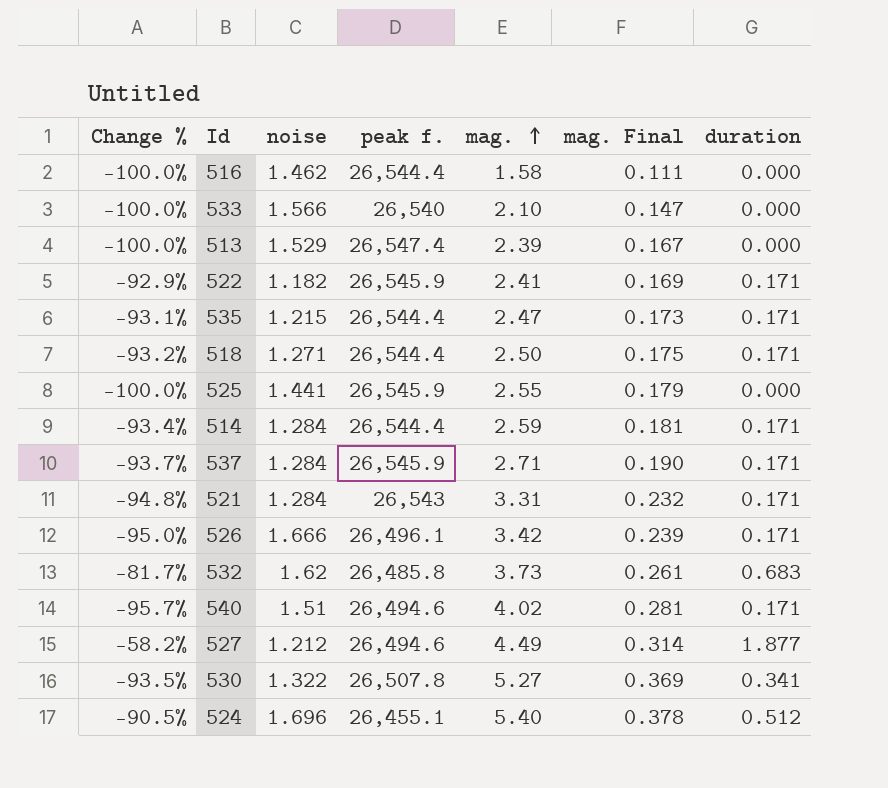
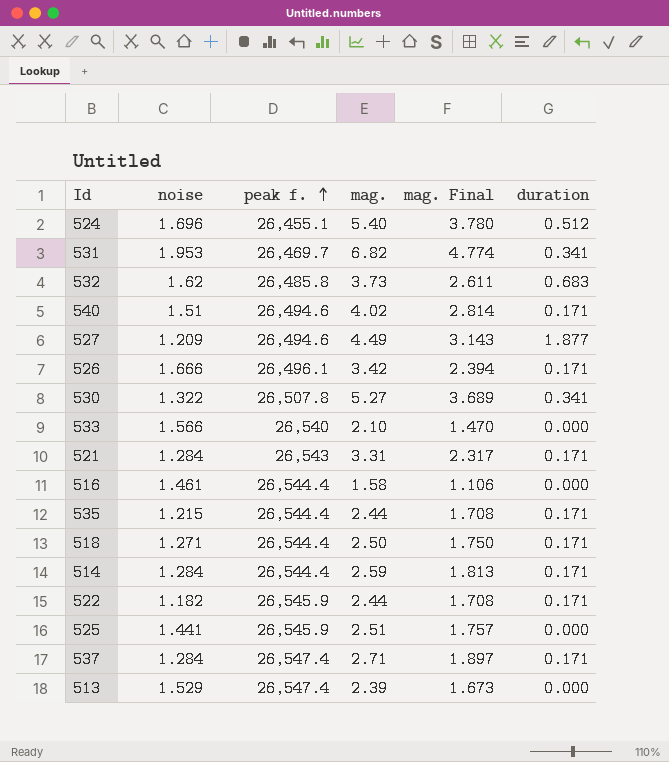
row order: mag. ascending -> peak f. ascending
column Change % | formula: ([duration] - [mag.]) / [mag.] -> none
column mag. Final | formula: [mag.] * 0.07 -> [mag.] * 0.7
row 531: none -> 1.953 | 26,469.7 | 6.82 | 4.774 | 0.341
527 | noise: 1.212 -> 1.209
516 | noise: 1.462 -> 1.461
535 | mag.: 2.47 -> 2.44
522 | mag.: 2.41 -> 2.44
525 | mag.: 2.55 -> 2.51
537 | peak f.: 26,545.9 -> 26,547.4

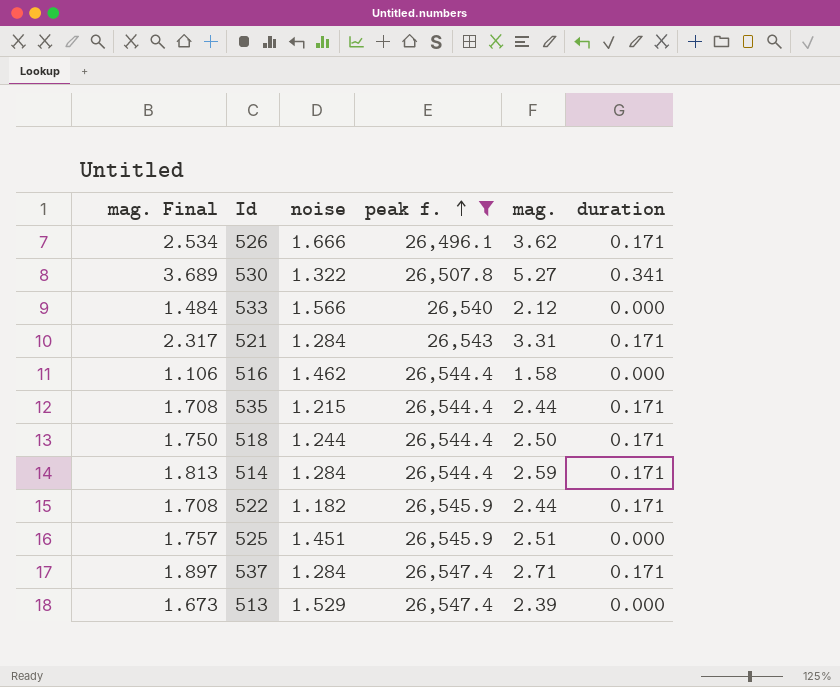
filter: none -> peak f. >= 26,496.1
column mag. Final | position: 5 -> 1
526 | mag. Final: 2.394 -> 2.534
526 | mag.: 3.42 -> 3.62
533 | mag. Final: 1.470 -> 1.484
533 | mag.: 2.10 -> 2.12
516 | noise: 1.461 -> 1.462
518 | noise: 1.271 -> 1.244
525 | noise: 1.441 -> 1.451

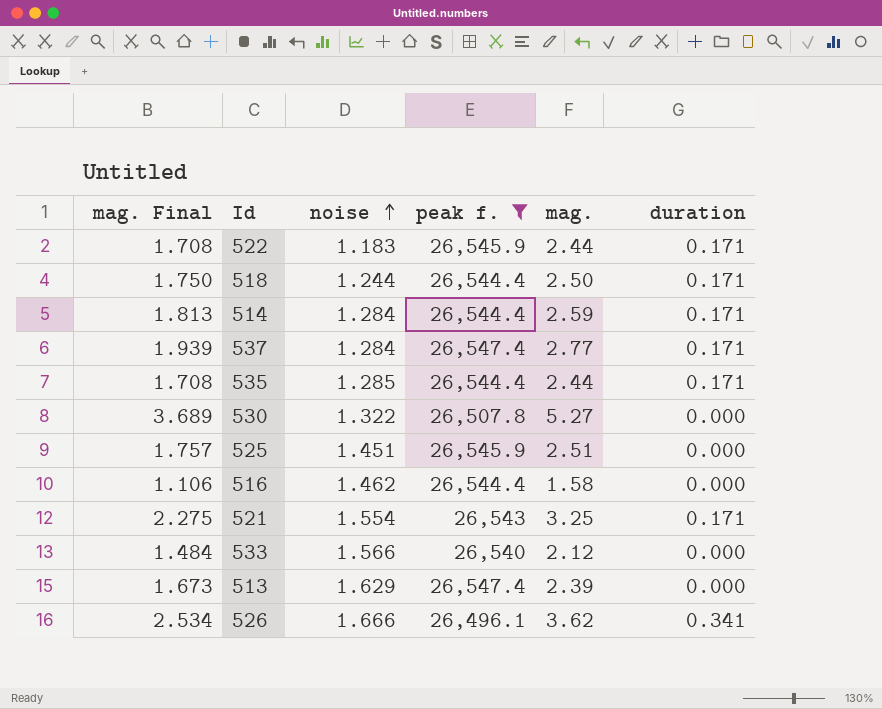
row order: peak f. ascending -> noise ascending
522 | noise: 1.182 -> 1.183
537 | mag. Final: 1.897 -> 1.939
537 | mag.: 2.71 -> 2.77
535 | noise: 1.215 -> 1.285
530 | duration: 0.341 -> 0.000
521 | mag. Final: 2.317 -> 2.275
521 | noise: 1.284 -> 1.554
521 | mag.: 3.31 -> 3.25
513 | noise: 1.529 -> 1.629
526 | duration: 0.171 -> 0.341

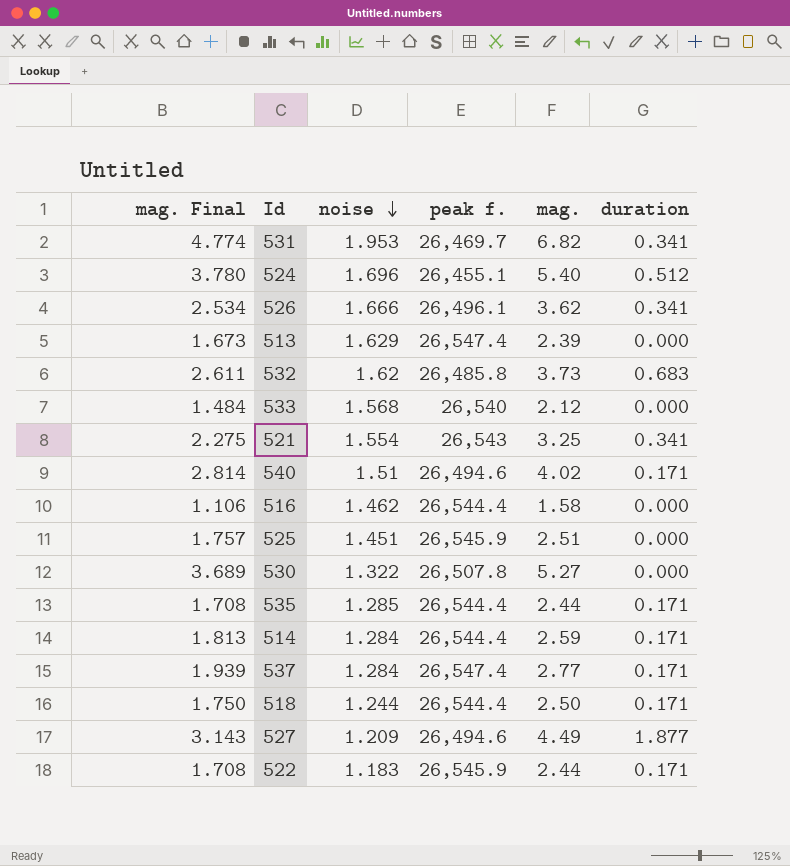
filter: peak f. >= 26,496.1 -> none
row order: noise ascending -> noise descending
533 | noise: 1.566 -> 1.568
521 | duration: 0.171 -> 0.341

